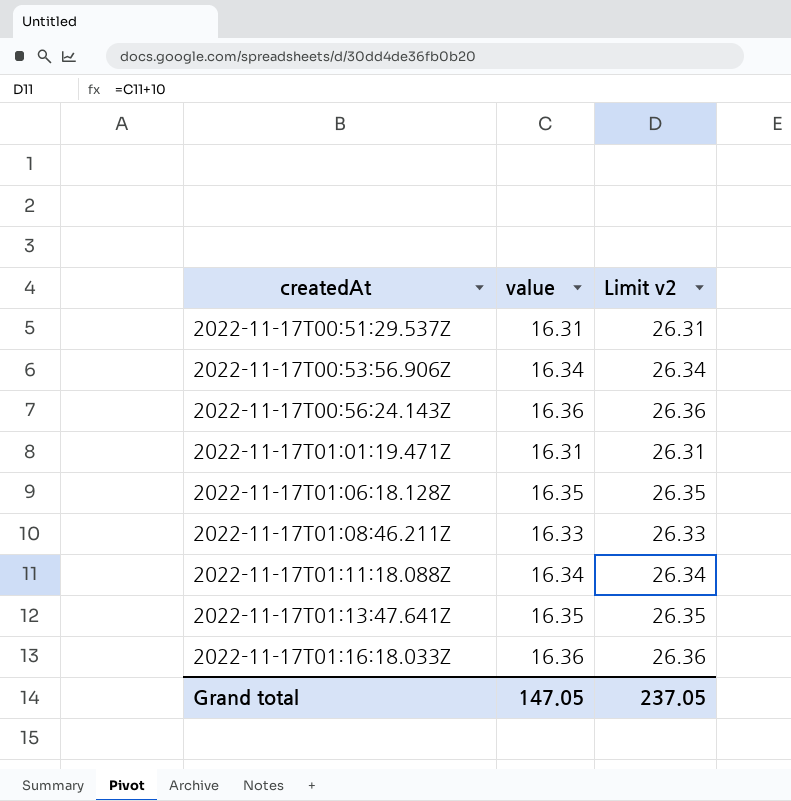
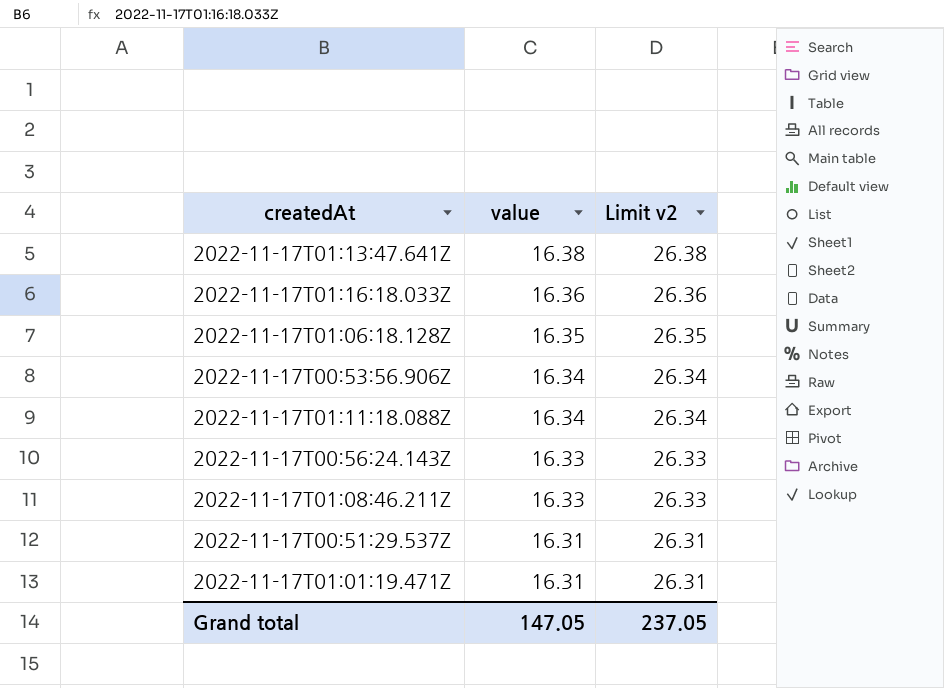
row order: createdAt ascending -> value descending
2022-11-17T01:13:47.641Z | value: 16.35 -> 16.38
2022-11-17T01:13:47.641Z | Limit v2: 26.35 -> 26.38
2022-11-17T00:56:24.143Z | value: 16.36 -> 16.33
2022-11-17T00:56:24.143Z | Limit v2: 26.36 -> 26.33

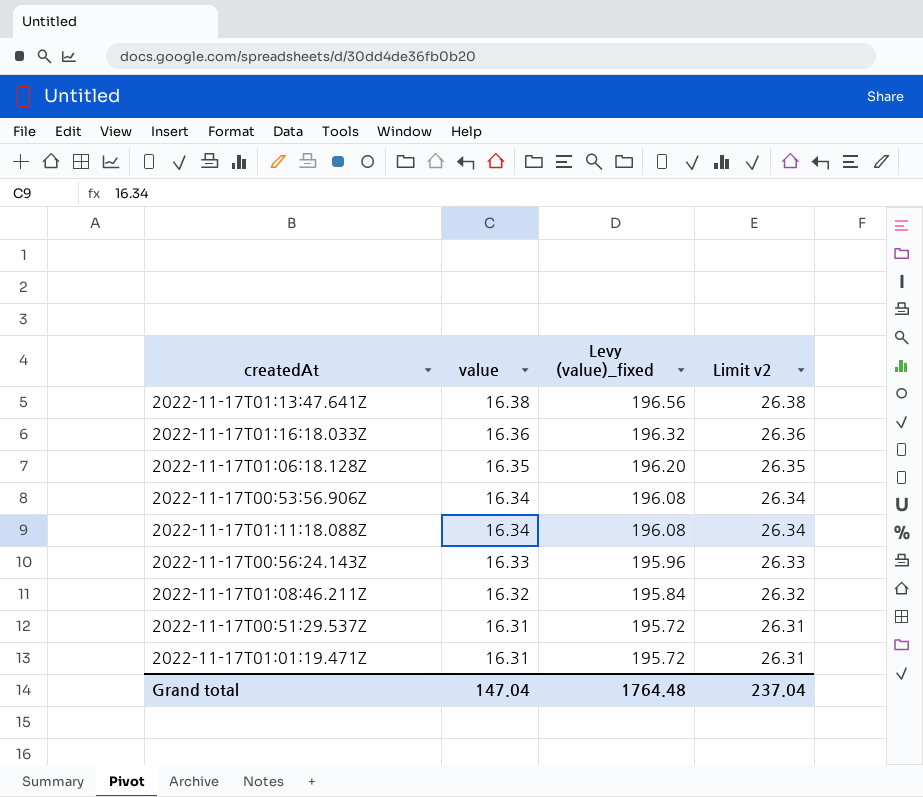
column Levy (value)_fixed | formula: none -> [value] * 12
2022-11-17T01:08:46.211Z | value: 16.33 -> 16.32
2022-11-17T01:08:46.211Z | Limit v2: 26.33 -> 26.32
Grand total | value: 147.05 -> 147.04
Grand total | Limit v2: 237.05 -> 237.04

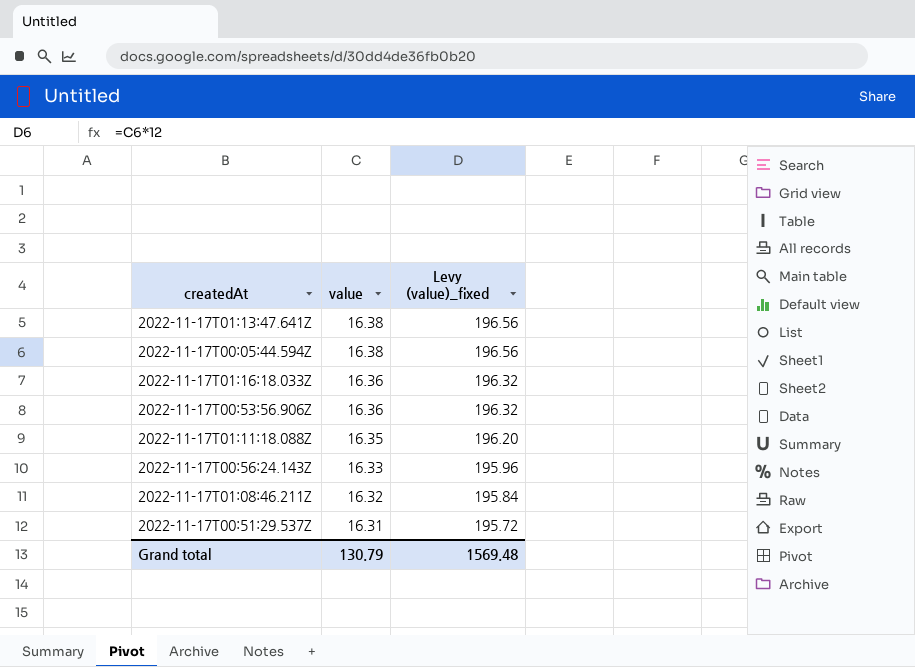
column Limit v2 | formula: [value] + 10 -> none
row 2022-11-17T01:06:18.128Z: 16.35 | 196.20 | 26.35 -> none
row 2022-11-17T01:01:19.471Z: 16.31 | 195.72 | 26.31 -> none
row 2022-11-17T00:05:44.594Z: none -> 16.38 | 196.56
2022-11-17T00:53:56.906Z | value: 16.34 -> 16.36
2022-11-17T00:53:56.906Z | Levy (value)_fixed: 196.08 -> 196.32
2022-11-17T01:11:18.088Z | value: 16.34 -> 16.35
2022-11-17T01:11:18.088Z | Levy (value)_fixed: 196.08 -> 196.20
Grand total | value: 147.04 -> 130.79
Grand total | Levy (value)_fixed: 1764.48 -> 1569.48

